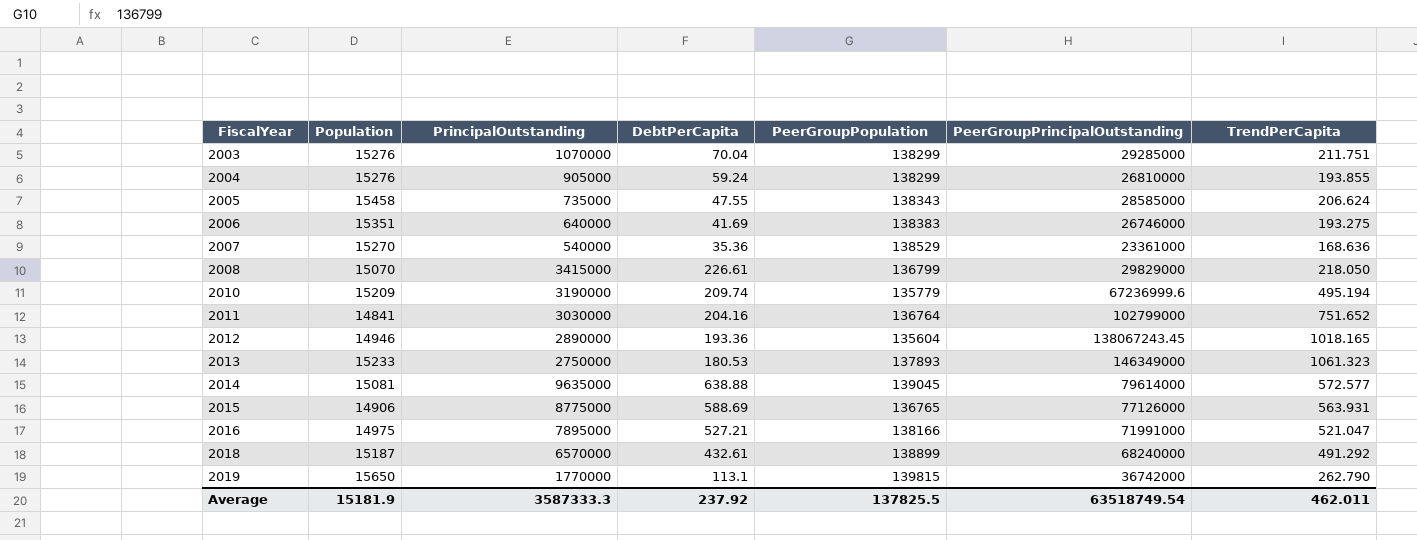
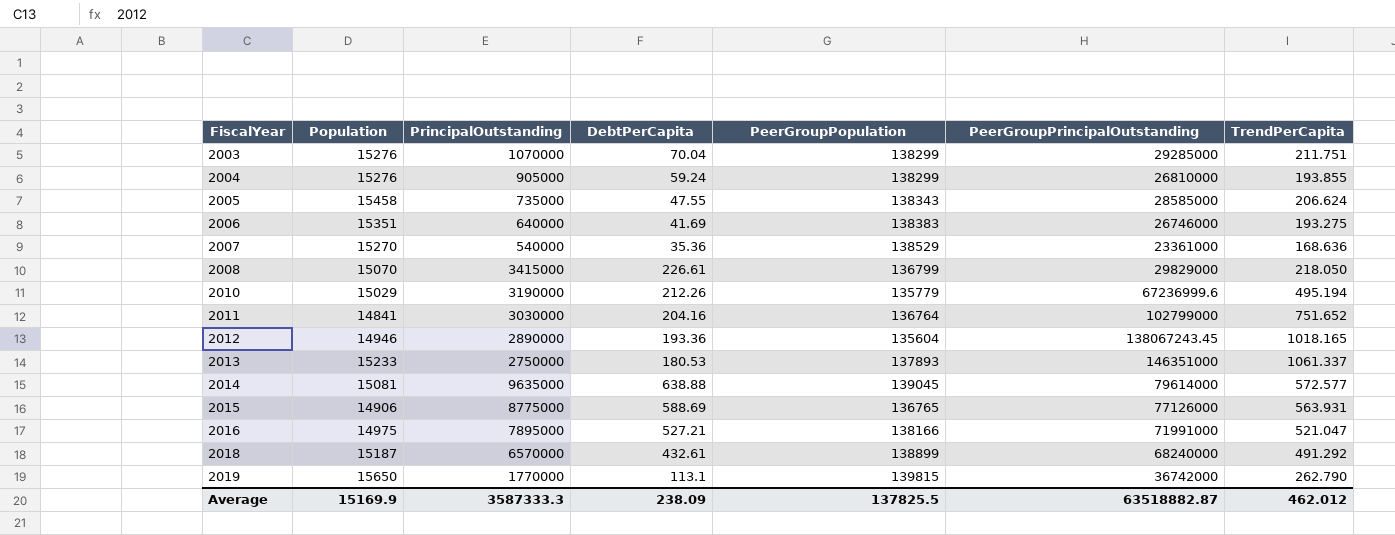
2010 | Population: 15209 -> 15029
2010 | DebtPerCapita: 209.74 -> 212.26
2013 | PeerGroupPrincipalOutstanding: 146349000 -> 146351000
2013 | TrendPerCapita: 1061.323 -> 1061.337
Average | Population: 15181.9 -> 15169.9
Average | DebtPerCapita: 237.92 -> 238.09
Average | PeerGroupPrincipalOutstanding: 63518749.54 -> 63518882.87
Average | TrendPerCapita: 462.011 -> 462.012

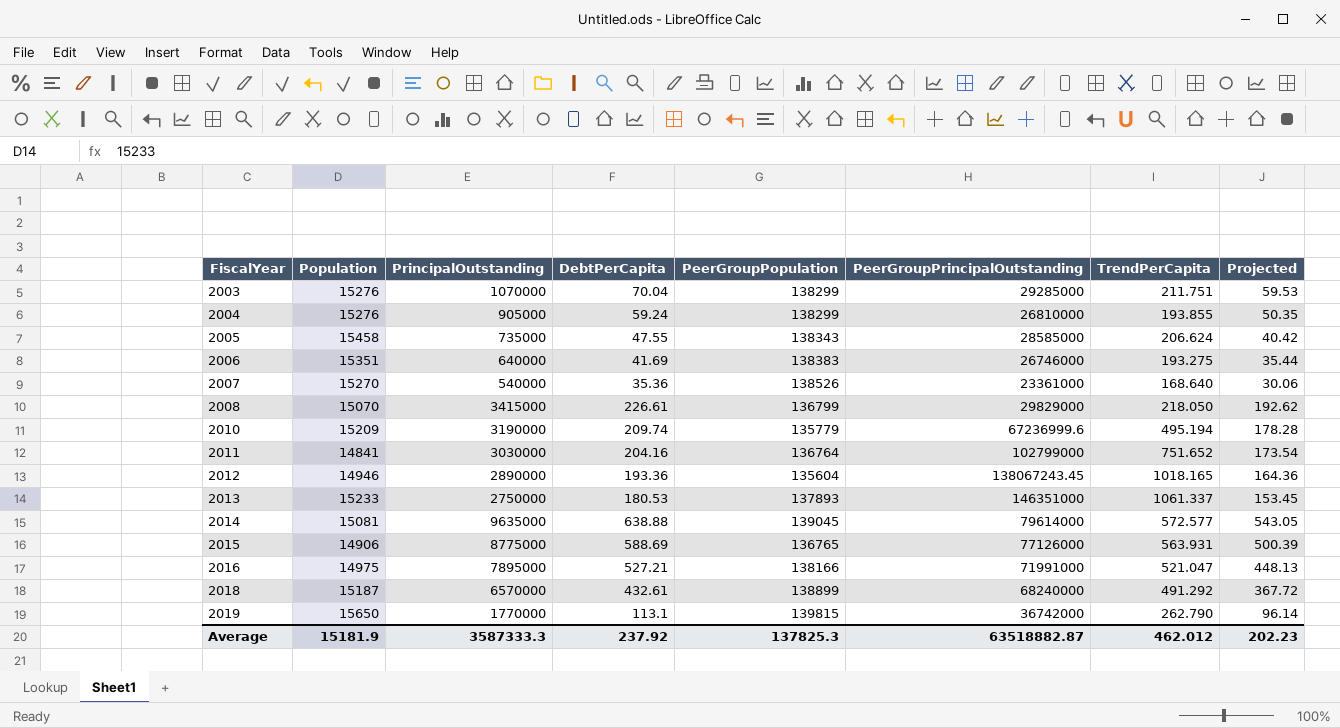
column Projected | formula: none -> [DebtPerCapita] * 0.85
2007 | PeerGroupPopulation: 138529 -> 138526
2007 | TrendPerCapita: 168.636 -> 168.640
2010 | Population: 15029 -> 15209
2010 | DebtPerCapita: 212.26 -> 209.74
Average | Population: 15169.9 -> 15181.9
Average | DebtPerCapita: 238.09 -> 237.92
Average | PeerGroupPopulation: 137825.5 -> 137825.3

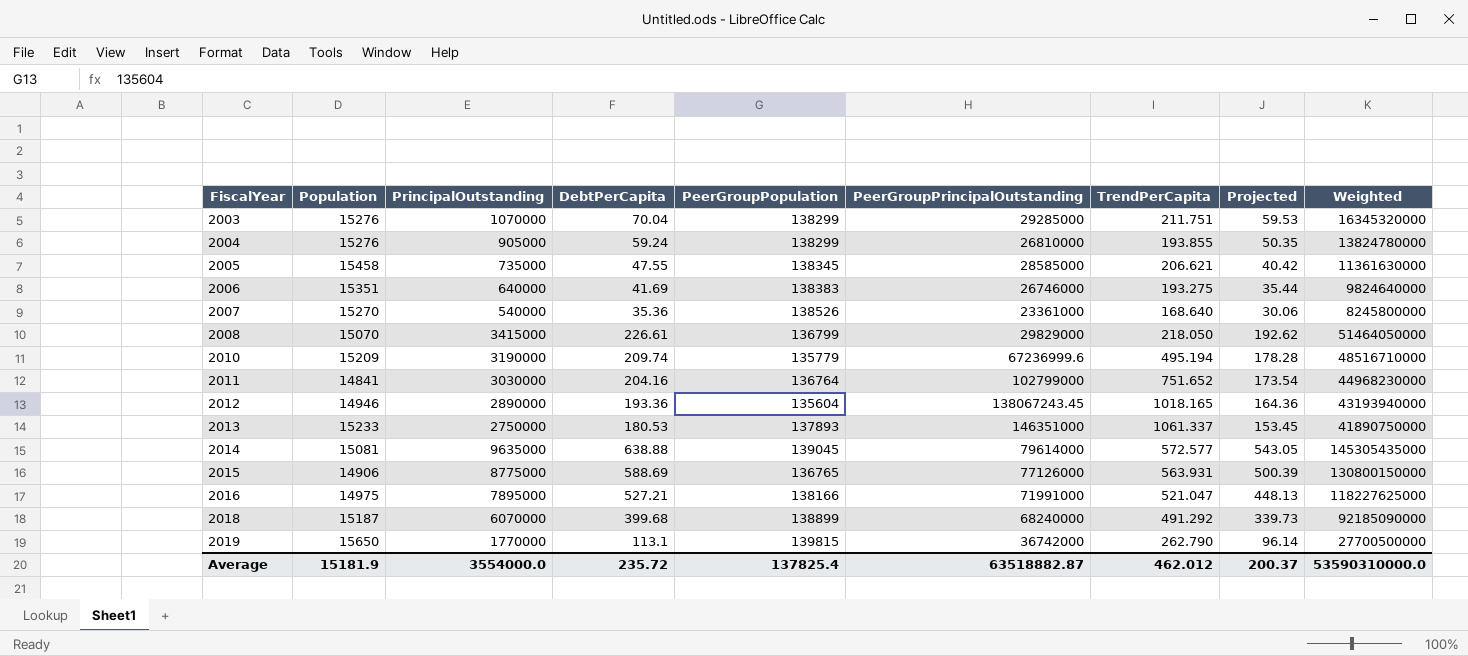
column Weighted | formula: none -> [Population] * [PrincipalOutstanding]
2005 | PeerGroupPopulation: 138343 -> 138345
2005 | TrendPerCapita: 206.624 -> 206.621
2018 | PrincipalOutstanding: 6570000 -> 6070000
2018 | DebtPerCapita: 432.61 -> 399.68
2018 | Projected: 367.72 -> 339.73
Average | PrincipalOutstanding: 3587333.3 -> 3554000.0
Average | DebtPerCapita: 237.92 -> 235.72
Average | PeerGroupPopulation: 137825.3 -> 137825.4
Average | Projected: 202.23 -> 200.37

